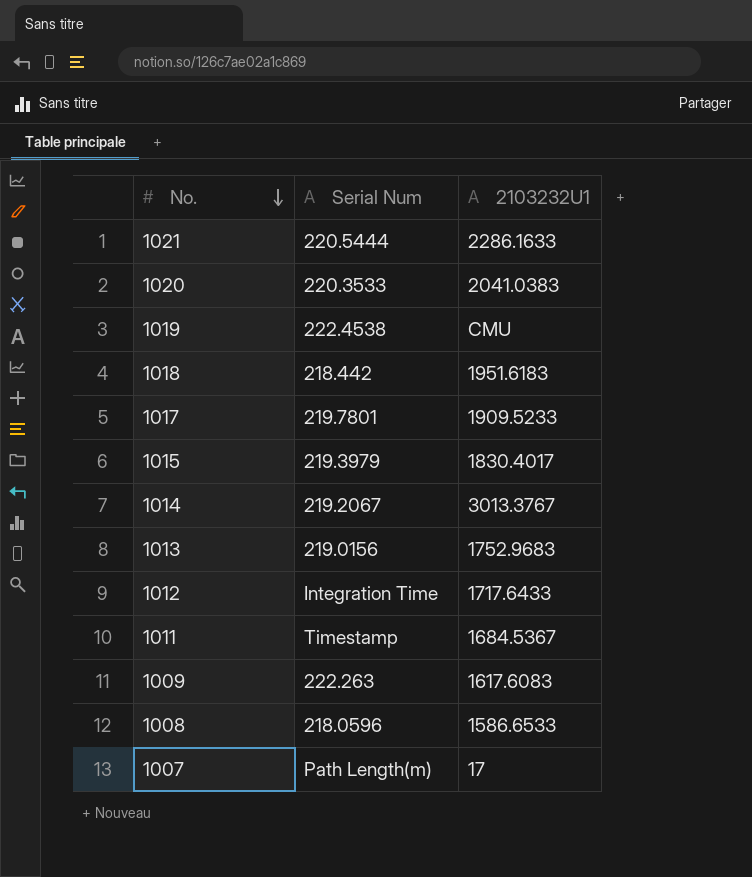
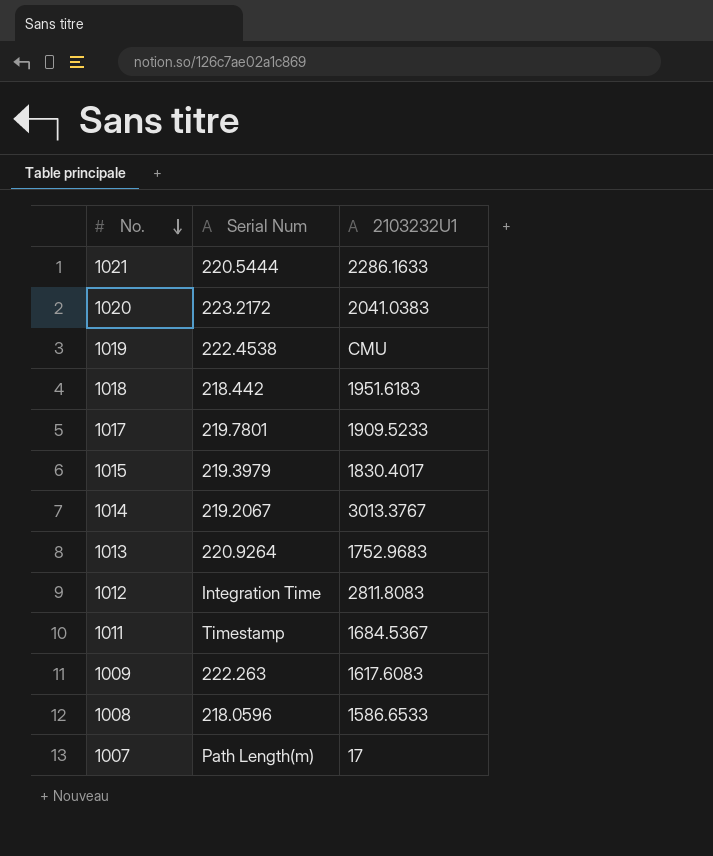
1020 | Serial Num: 220.3533 -> 223.2172
1013 | Serial Num: 219.0156 -> 220.9264
1012 | 2103232U1: 1717.6433 -> 2811.8083

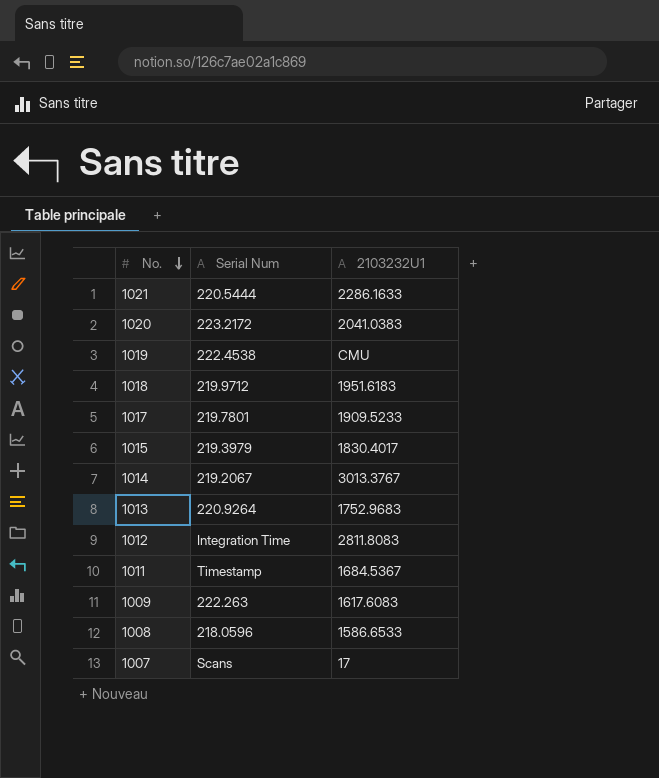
1018 | Serial Num: 218.442 -> 219.9712
1007 | Serial Num: Path Length(m) -> Scans

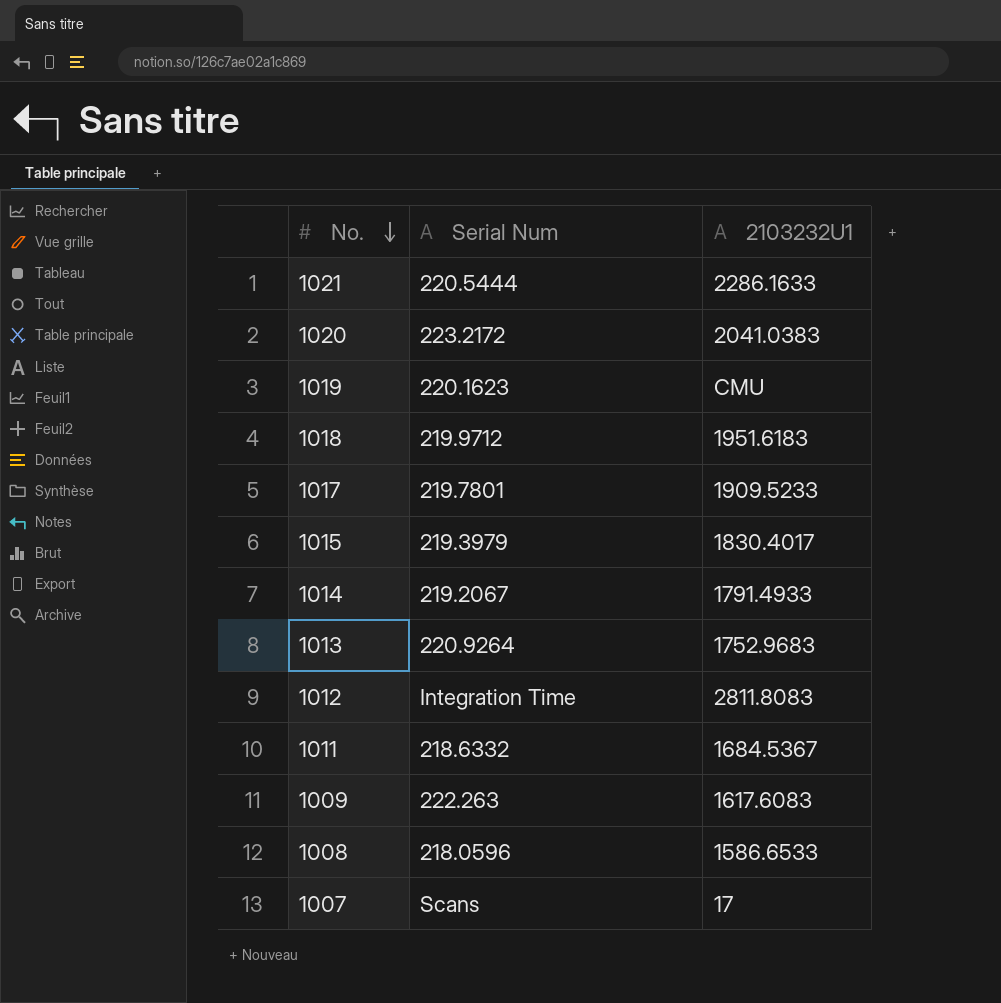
1019 | Serial Num: 222.4538 -> 220.1623
1014 | 2103232U1: 3013.3767 -> 1791.4933
1011 | Serial Num: Timestamp -> 218.6332

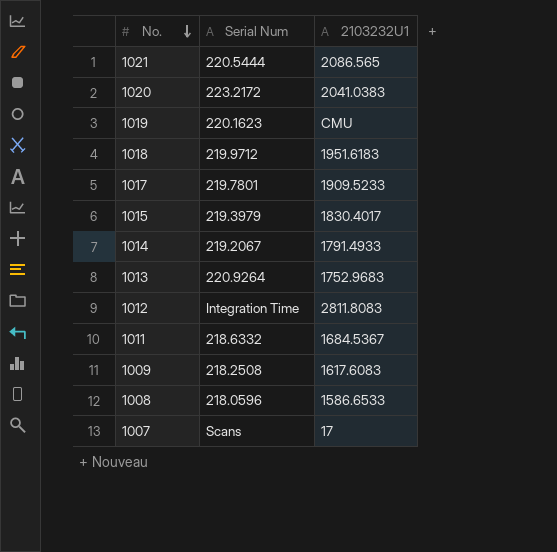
1021 | 2103232U1: 2286.1633 -> 2086.565
1009 | Serial Num: 222.263 -> 218.2508

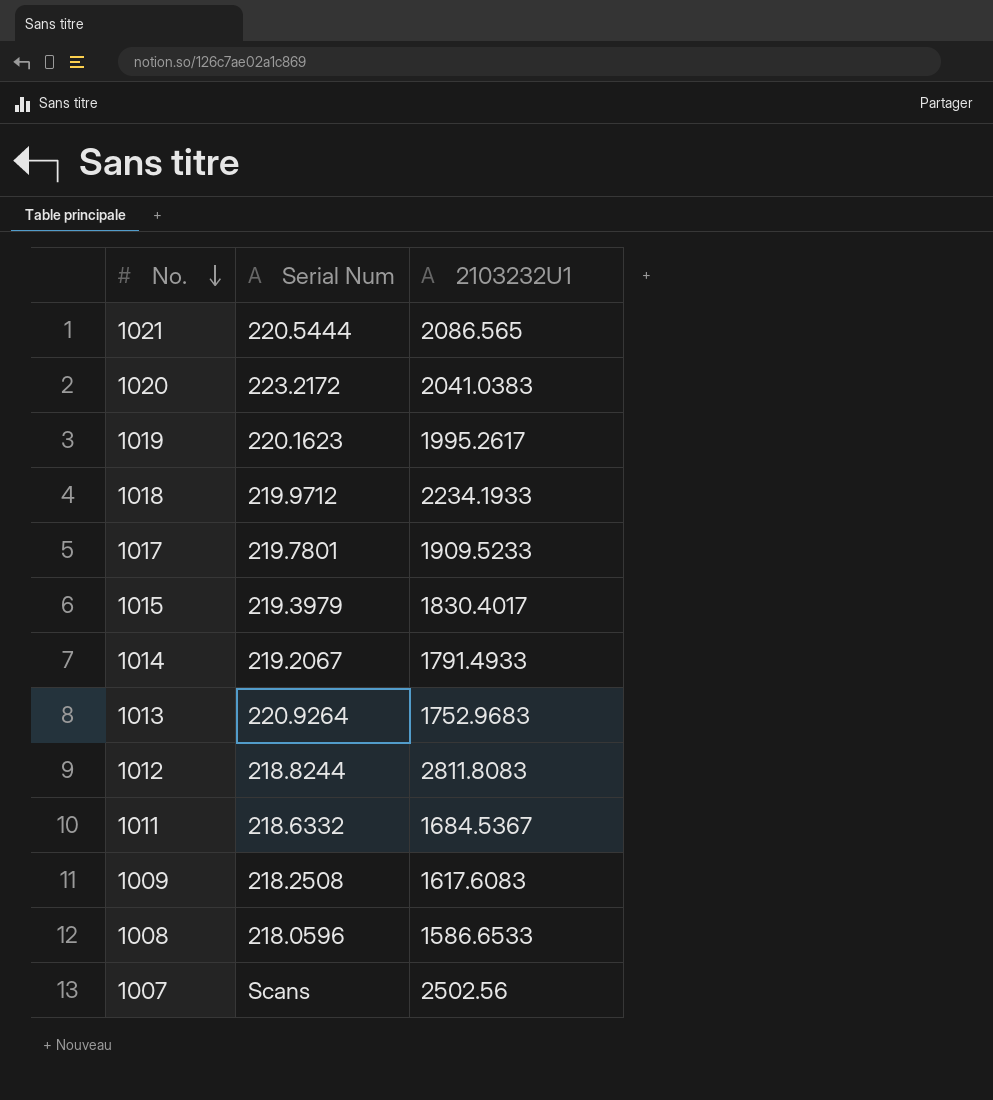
1019 | 2103232U1: CMU -> 1995.2617
1018 | 2103232U1: 1951.6183 -> 2234.1933
1012 | Serial Num: Integration Time -> 218.8244
1007 | 2103232U1: 17 -> 2502.56

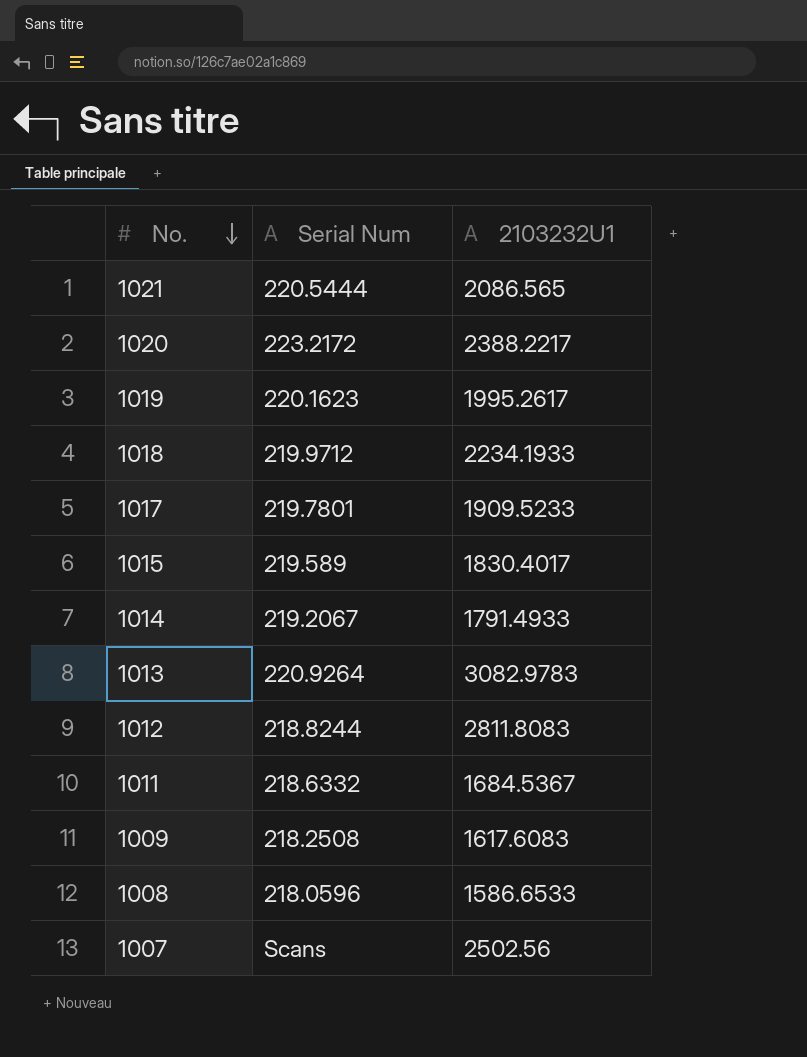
1020 | 2103232U1: 2041.0383 -> 2388.2217
1015 | Serial Num: 219.3979 -> 219.589
1013 | 2103232U1: 1752.9683 -> 3082.9783

